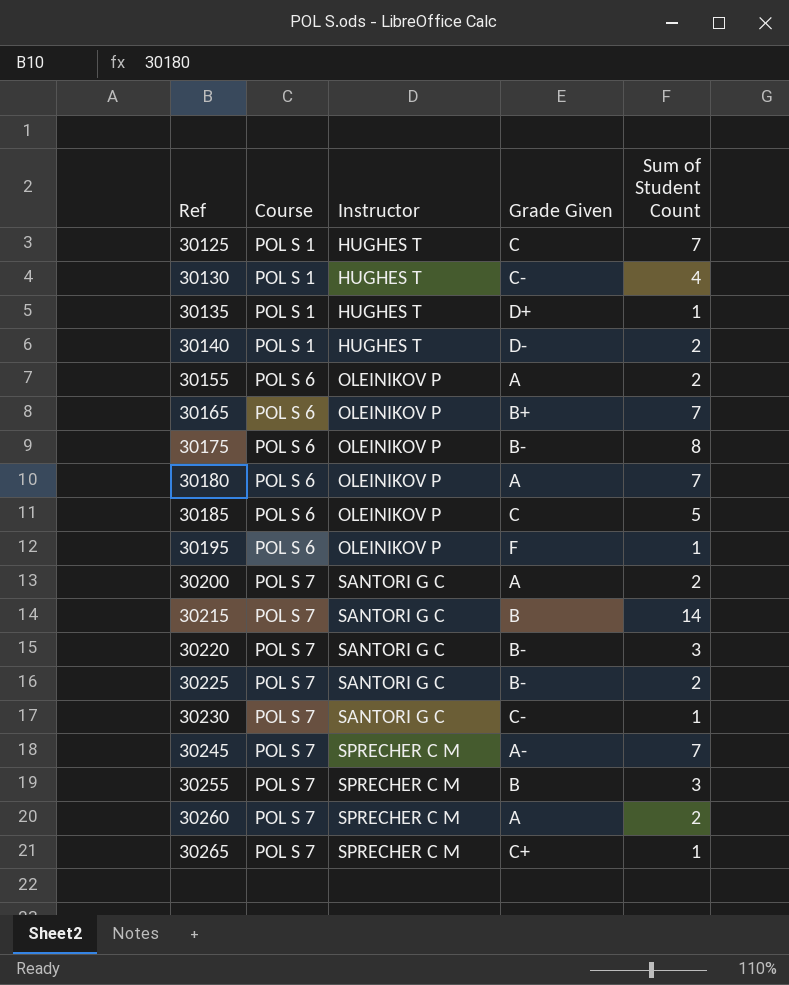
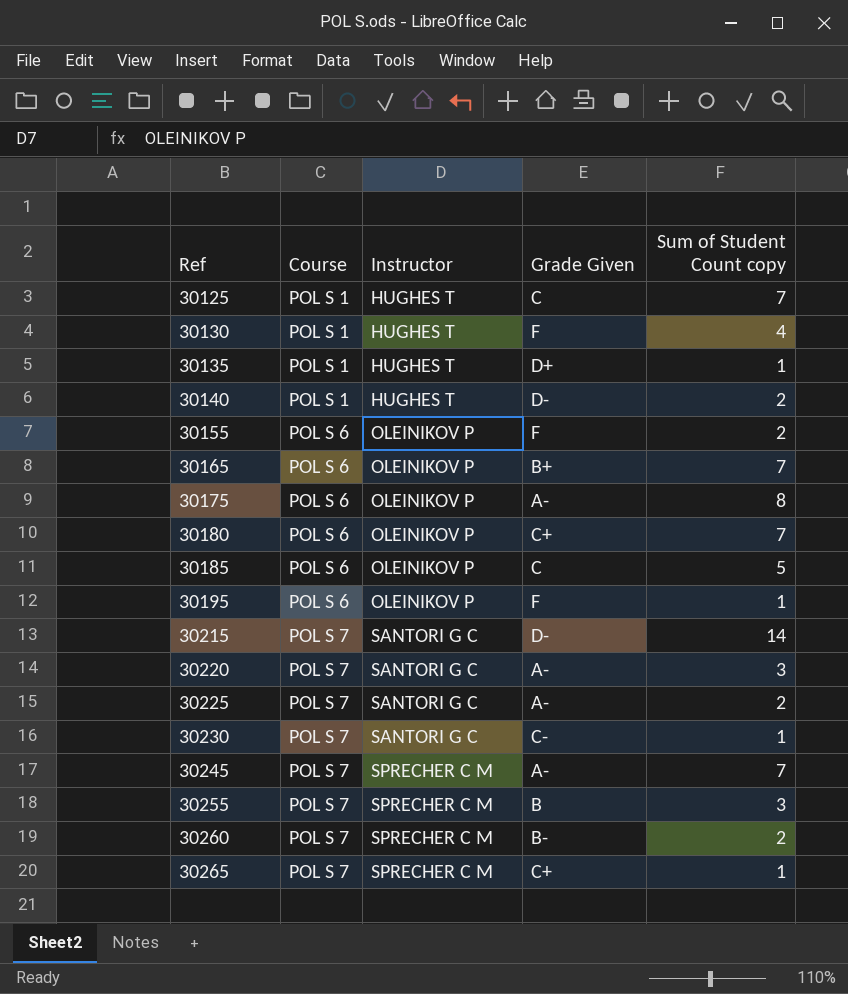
column name: Sum of Student Count -> Sum of Student Count copy
row 30200: POL S 7 | SANTORI G C | A | 2 -> none
30130 | Grade Given: C- -> F
30155 | Grade Given: A -> F
30175 | Grade Given: B- -> A-
30180 | Grade Given: A -> C+
30215 | Grade Given: B -> D-
30220 | Grade Given: B- -> A-
30225 | Grade Given: B- -> A-
30260 | Grade Given: A -> B-

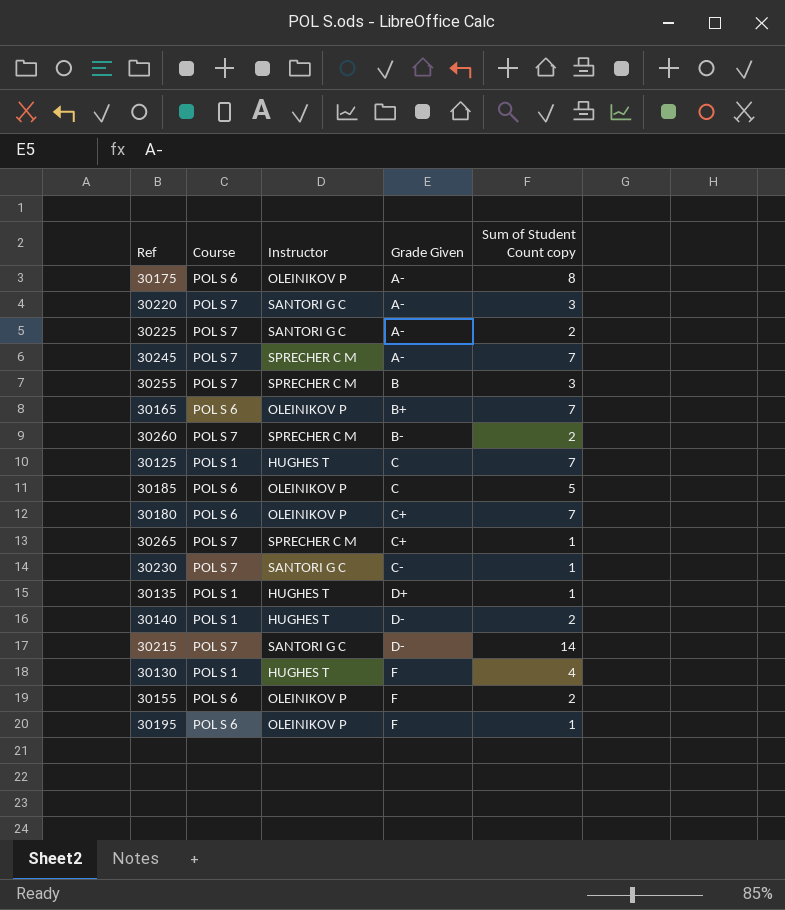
row order: Ref ascending -> Grade Given ascending

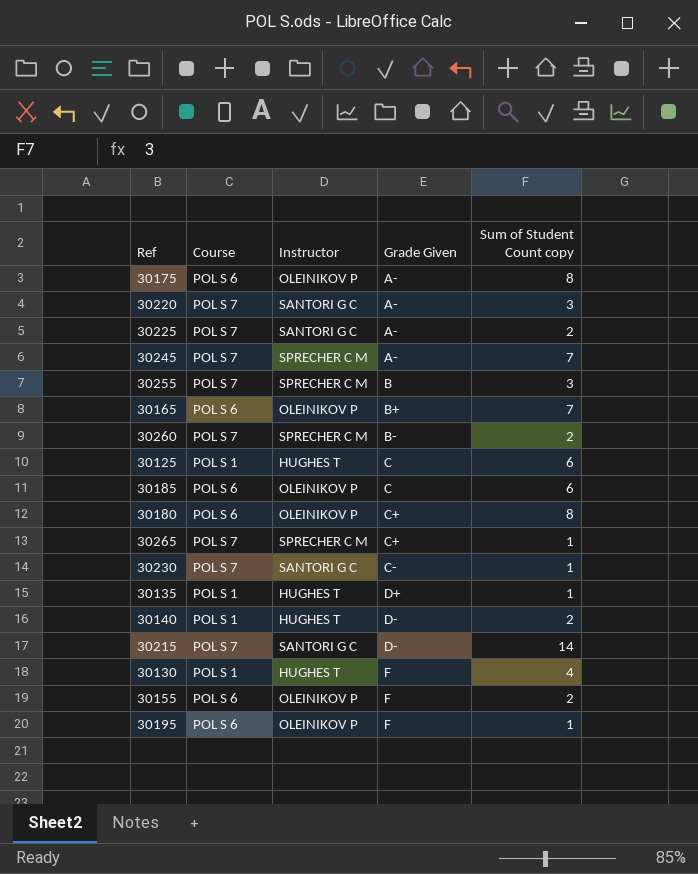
30125 | Sum of Student Count copy: 7 -> 6
30185 | Sum of Student Count copy: 5 -> 6
30180 | Sum of Student Count copy: 7 -> 8

